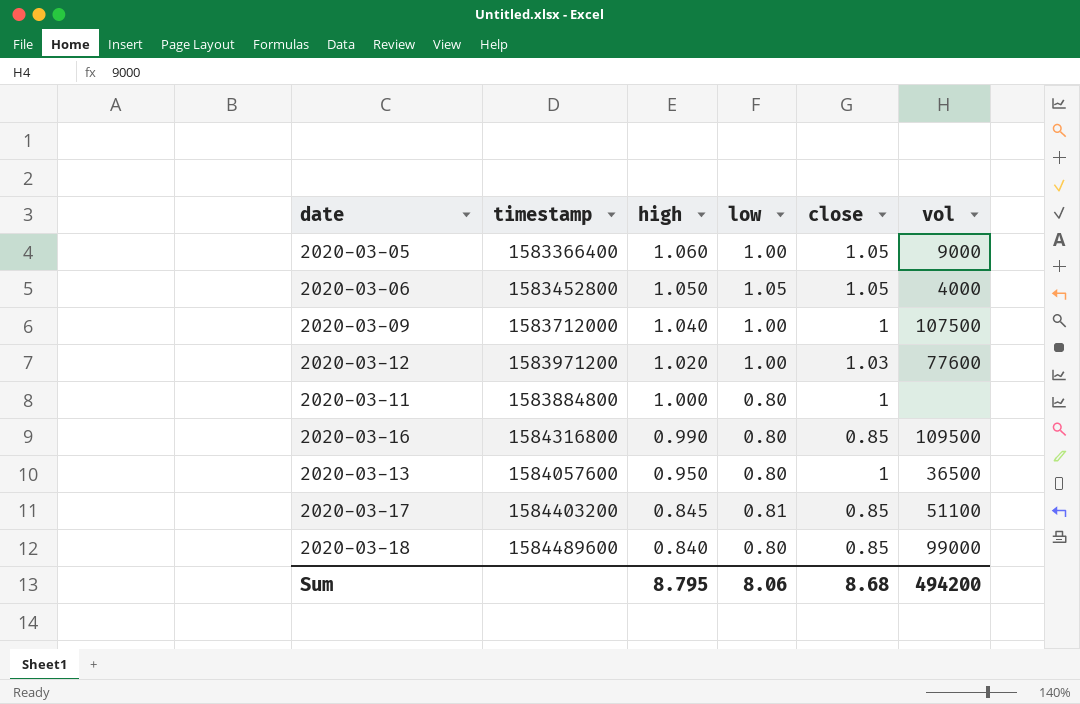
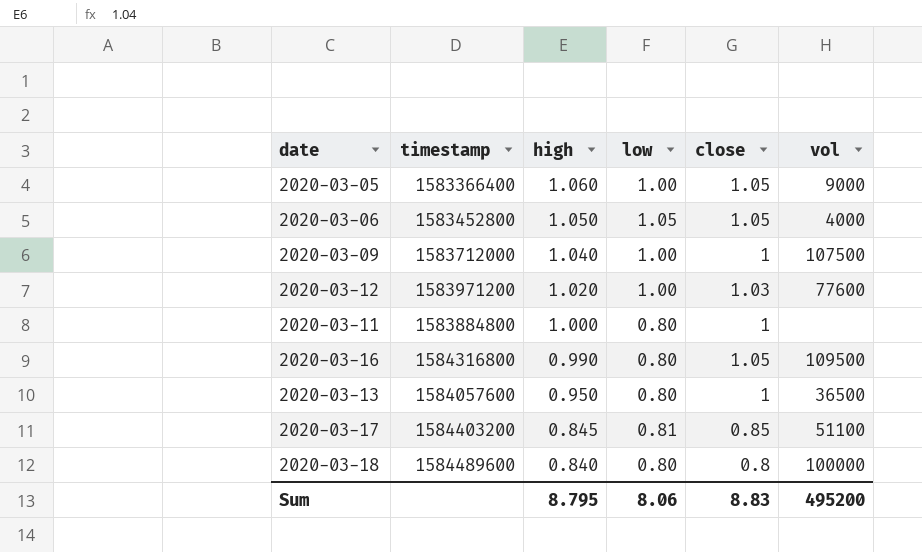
2020-03-16 | close: 0.85 -> 1.05
2020-03-18 | close: 0.85 -> 0.8
2020-03-18 | vol: 99000 -> 100000
Sum | close: 8.68 -> 8.83
Sum | vol: 494200 -> 495200

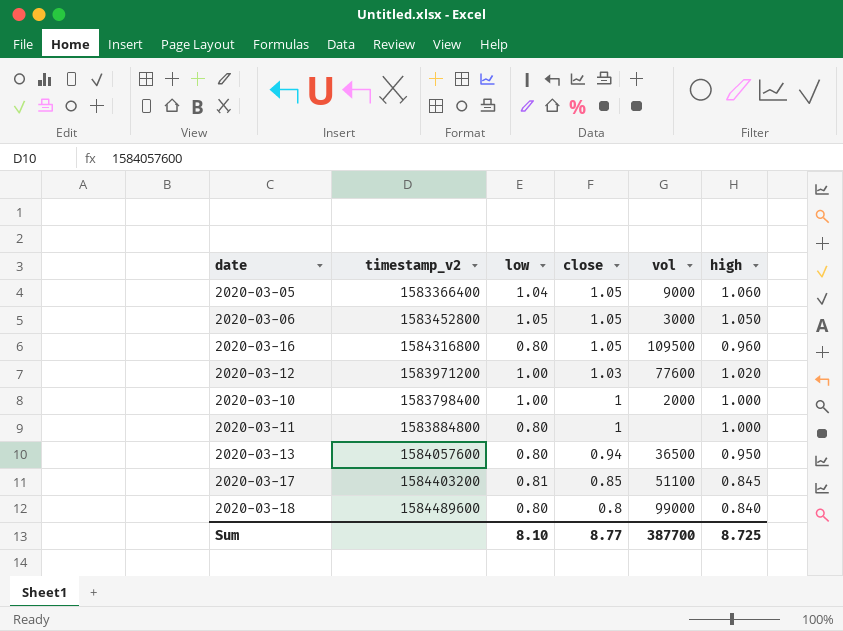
row order: high descending -> close descending
column name: timestamp -> timestamp_v2
column high | position: 3 -> 6
row 2020-03-09: 1583712000 | 1.040 | 1.00 | 1 | 107500 -> none
2020-03-05 | low: 1.00 -> 1.04
2020-03-06 | vol: 4000 -> 3000
2020-03-16 | high: 0.990 -> 0.960
row 2020-03-10: none -> 1583798400 | 1.00 | 1 | 2000 | 1.000
2020-03-13 | close: 1 -> 0.94
2020-03-18 | vol: 100000 -> 99000
Sum | low: 8.06 -> 8.10
Sum | close: 8.83 -> 8.77
Sum | vol: 495200 -> 387700
Sum | high: 8.795 -> 8.725

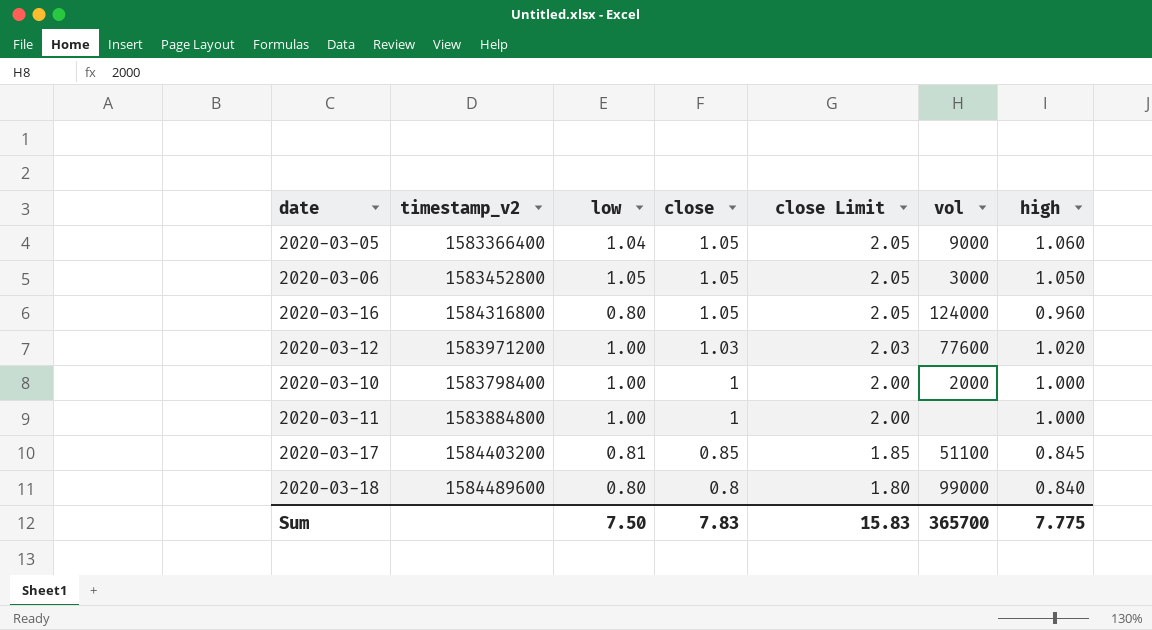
column close Limit | formula: none -> [close] + 1
row 2020-03-13: 1584057600 | 0.80 | 0.94 | 36500 | 0.950 -> none
2020-03-16 | vol: 109500 -> 124000
2020-03-11 | low: 0.80 -> 1.00
Sum | low: 8.10 -> 7.50
Sum | close: 8.77 -> 7.83
Sum | vol: 387700 -> 365700
Sum | high: 8.725 -> 7.775

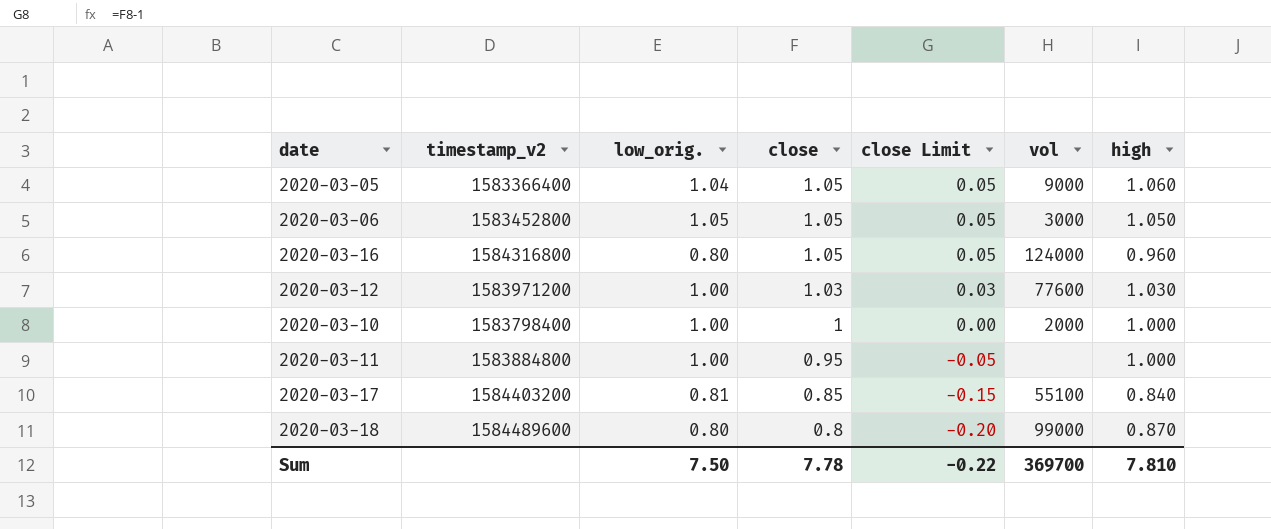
column name: low -> low_orig.
column close Limit | formula: [close] + 1 -> [close] - 1
2020-03-12 | high: 1.020 -> 1.030
2020-03-11 | close: 1 -> 0.95
2020-03-17 | vol: 51100 -> 55100
2020-03-17 | high: 0.845 -> 0.840
2020-03-18 | high: 0.840 -> 0.870
Sum | close: 7.83 -> 7.78
Sum | close Limit: 15.83 -> -0.22
Sum | vol: 365700 -> 369700
Sum | high: 7.775 -> 7.810

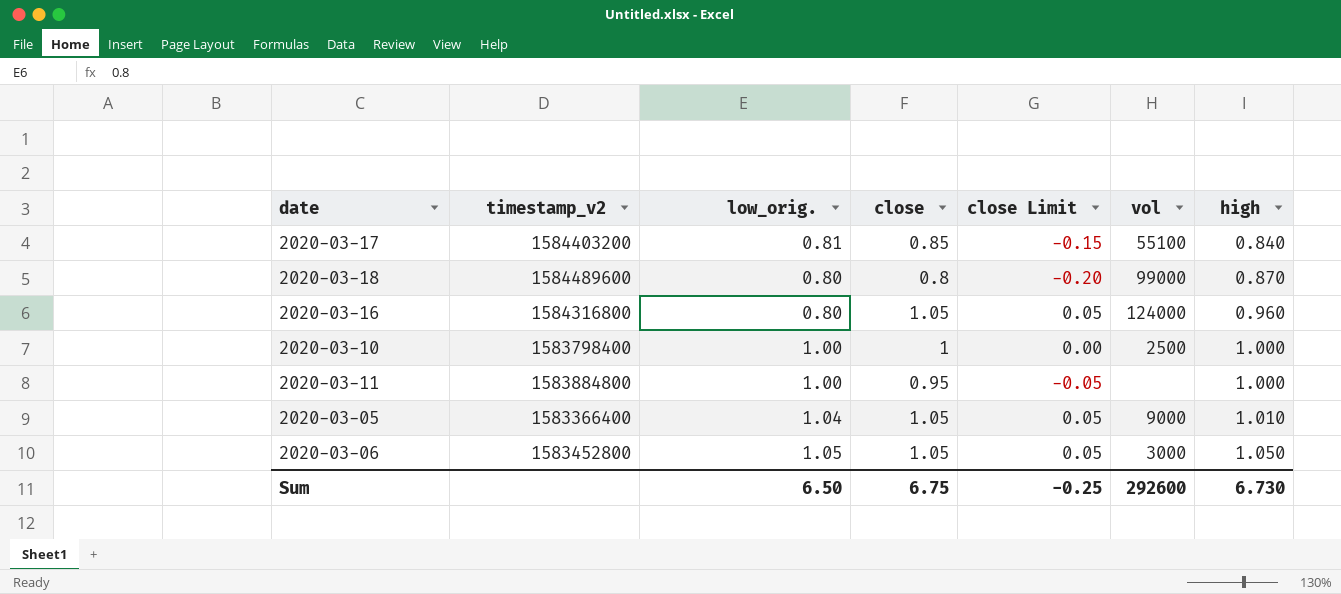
row order: close descending -> high ascending
row 2020-03-12: 1583971200 | 1.00 | 1.03 | 0.03 | 77600 | 1.030 -> none
2020-03-10 | vol: 2000 -> 2500
2020-03-05 | high: 1.060 -> 1.010
Sum | low_orig.: 7.50 -> 6.50
Sum | close: 7.78 -> 6.75
Sum | close Limit: -0.22 -> -0.25
Sum | vol: 369700 -> 292600
Sum | high: 7.810 -> 6.730

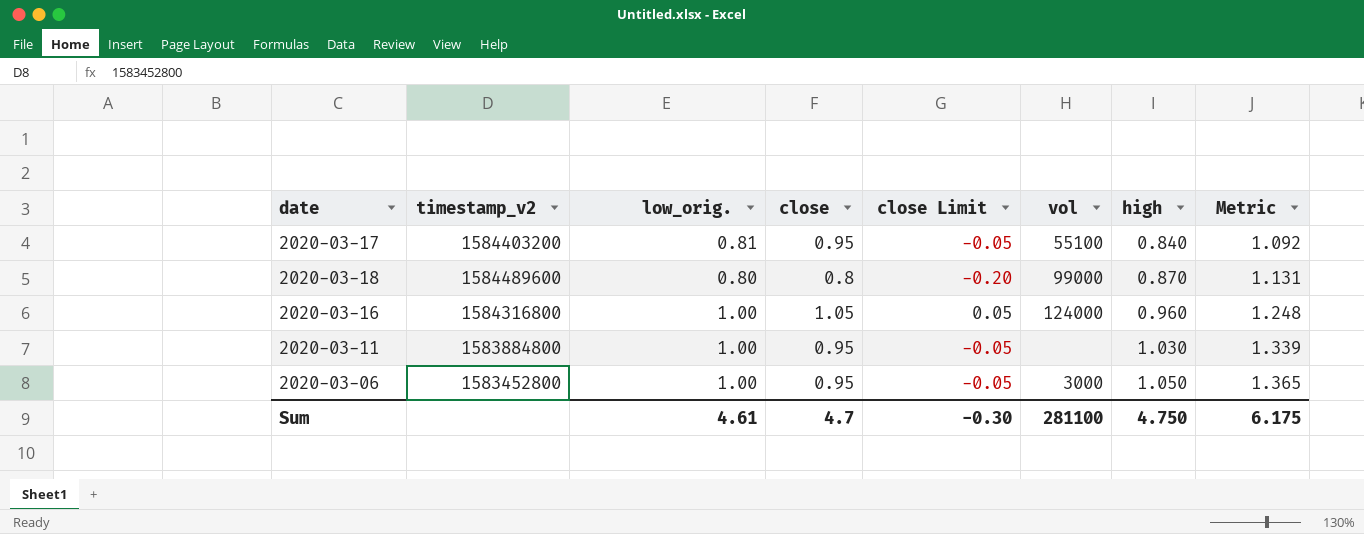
column Metric | formula: none -> [high] * 1.3
row 2020-03-10: 1583798400 | 1.00 | 1 | 0.00 | 2500 | 1.000 -> none
row 2020-03-05: 1583366400 | 1.04 | 1.05 | 0.05 | 9000 | 1.010 -> none
2020-03-17 | close: 0.85 -> 0.95
2020-03-17 | close Limit: -0.15 -> -0.05
2020-03-16 | low_orig.: 0.80 -> 1.00
2020-03-11 | high: 1.000 -> 1.030
2020-03-06 | low_orig.: 1.05 -> 1.00
2020-03-06 | close: 1.05 -> 0.95
2020-03-06 | close Limit: 0.05 -> -0.05
Sum | low_orig.: 6.50 -> 4.61
Sum | close: 6.75 -> 4.7
Sum | close Limit: -0.25 -> -0.30
Sum | vol: 292600 -> 281100
Sum | high: 6.730 -> 4.750

